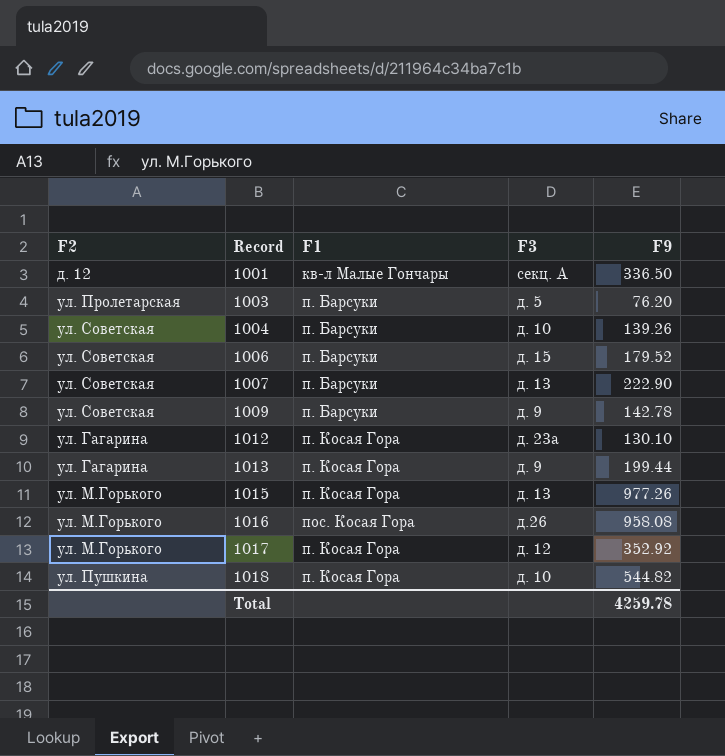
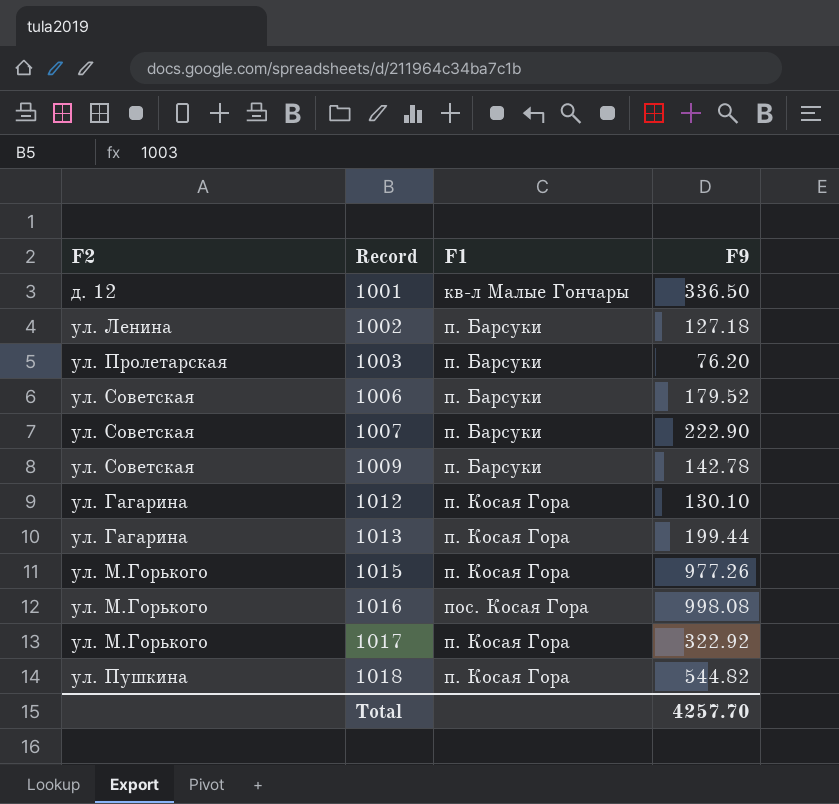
column F3 | position: 4 -> none
row 1004: ул. Советская | п. Барсуки | д. 10 | 139.26 -> none
row 1002: none -> ул. Ленина | п. Барсуки | 127.18
1016 | F9: 958.08 -> 998.08
1017 | F9: 352.92 -> 322.92
Total | F9: 4259.78 -> 4257.70

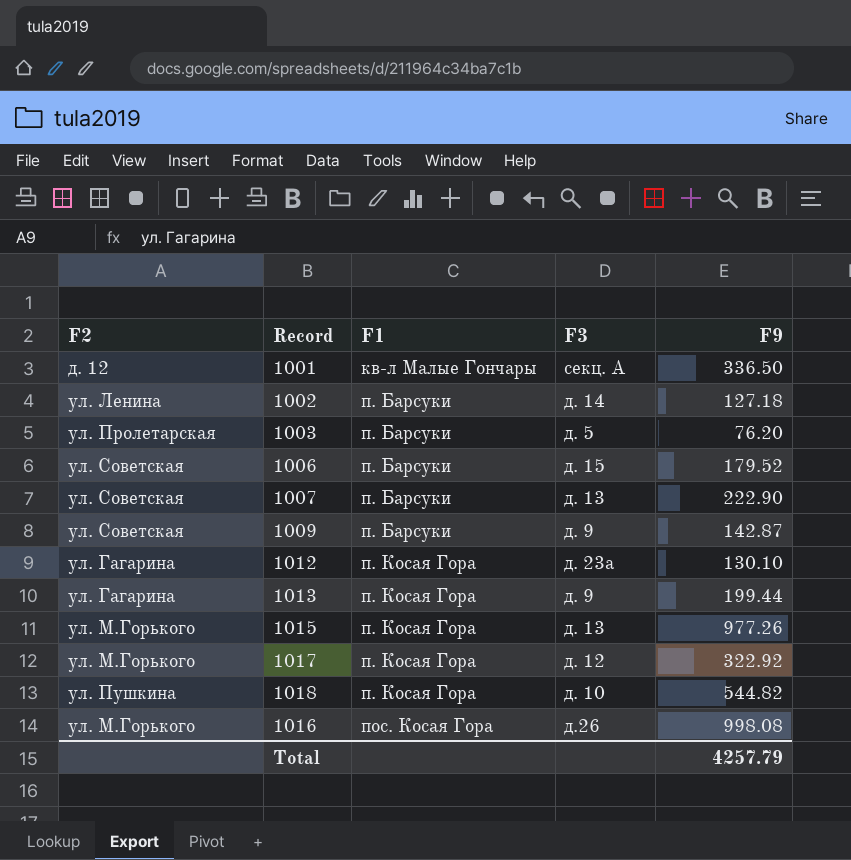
row order: Record ascending -> F1 ascending
column F3 | position: none -> 4
1009 | F9: 142.78 -> 142.87
Total | F9: 4257.70 -> 4257.79

